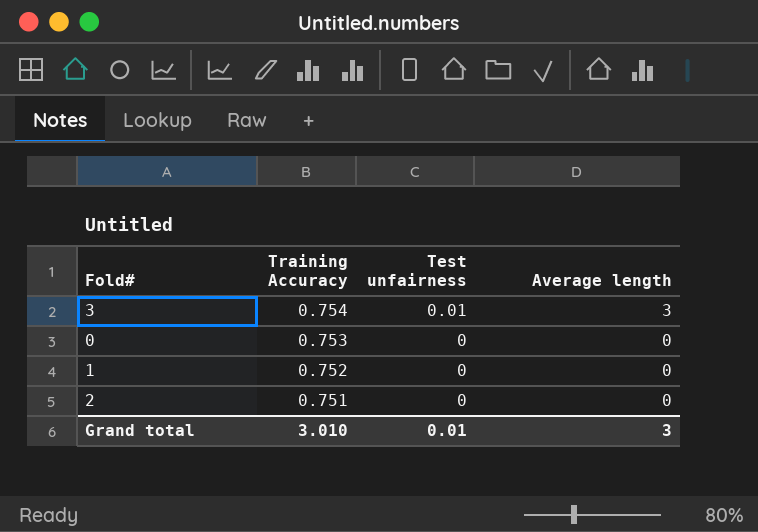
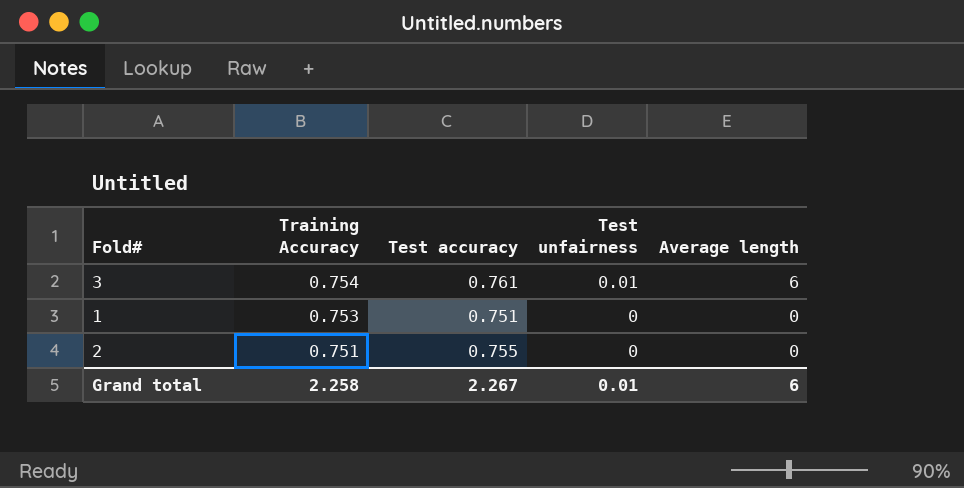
column Test accuracy | position: none -> 3
row 0: 0.753 | 0 | 0 -> none
3 | Average length: 3 -> 6
1 | Training Accuracy: 0.752 -> 0.753
Grand total | Training Accuracy: 3.010 -> 2.258
Grand total | Average length: 3 -> 6

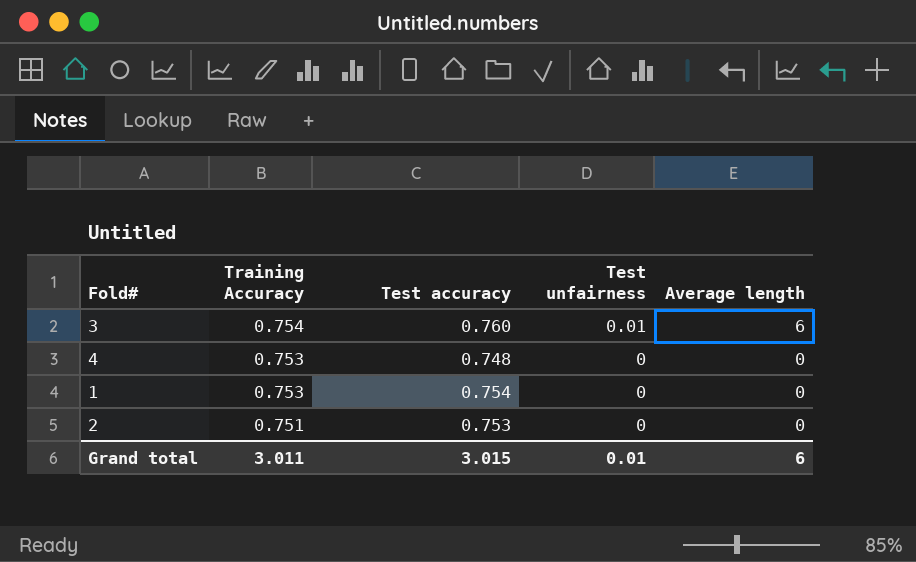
3 | Test accuracy: 0.761 -> 0.760
row 4: none -> 0.753 | 0.748 | 0 | 0
1 | Test accuracy: 0.751 -> 0.754
2 | Test accuracy: 0.755 -> 0.753
Grand total | Training Accuracy: 2.258 -> 3.011
Grand total | Test accuracy: 2.267 -> 3.015

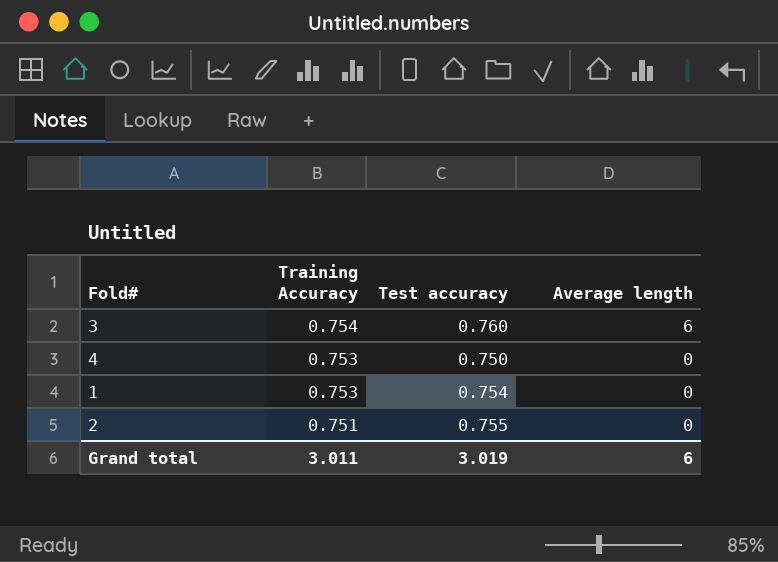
column Test unfairness | position: 4 -> none
4 | Test accuracy: 0.748 -> 0.750
2 | Test accuracy: 0.753 -> 0.755
Grand total | Test accuracy: 3.015 -> 3.019

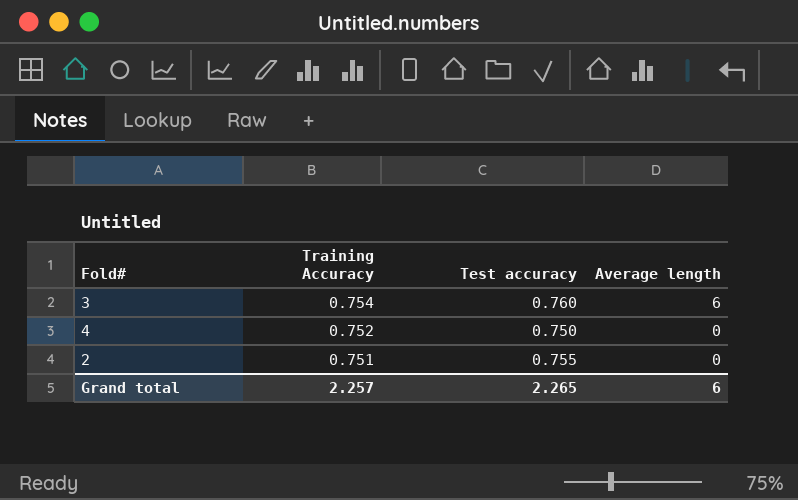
row 1: 0.753 | 0.754 | 0 -> none
4 | Training Accuracy: 0.753 -> 0.752
Grand total | Training Accuracy: 3.011 -> 2.257
Grand total | Test accuracy: 3.019 -> 2.265

